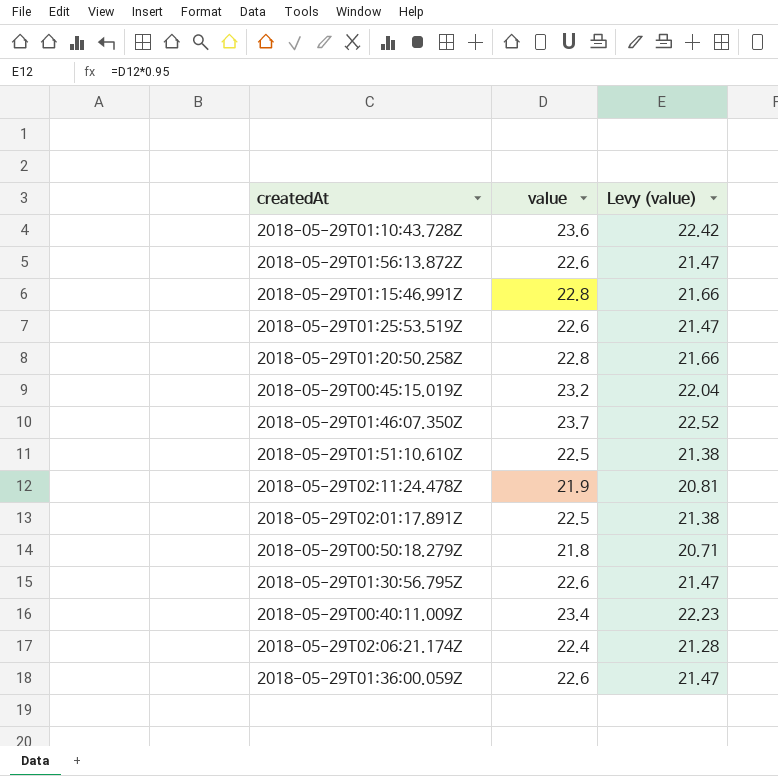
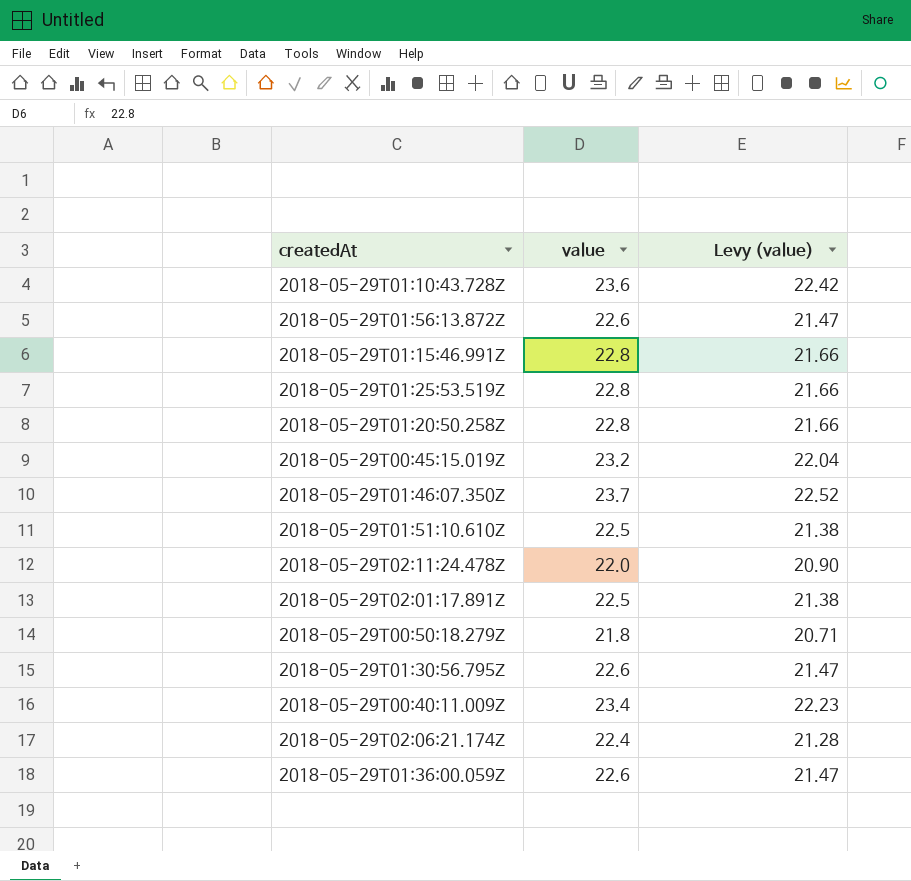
2018-05-29T01:25:53.519Z | value: 22.6 -> 22.8
2018-05-29T01:25:53.519Z | Levy (value): 21.47 -> 21.66
2018-05-29T02:11:24.478Z | value: 21.9 -> 22.0
2018-05-29T02:11:24.478Z | Levy (value): 20.81 -> 20.90

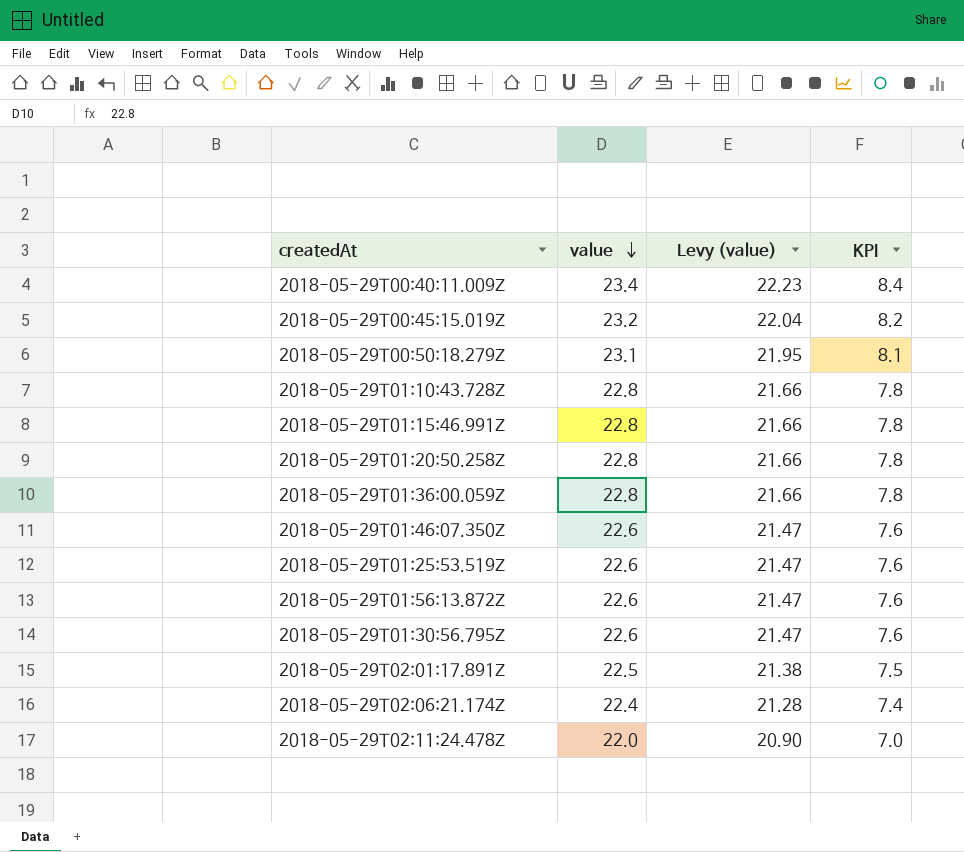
row order: none -> value descending
column KPI | formula: none -> [value] - 15
row 2018-05-29T01:51:10.610Z: 22.5 | 21.38 -> none
2018-05-29T00:50:18.279Z | value: 21.8 -> 23.1
2018-05-29T00:50:18.279Z | Levy (value): 20.71 -> 21.95
2018-05-29T01:10:43.728Z | value: 23.6 -> 22.8
2018-05-29T01:10:43.728Z | Levy (value): 22.42 -> 21.66
2018-05-29T01:36:00.059Z | value: 22.6 -> 22.8
2018-05-29T01:36:00.059Z | Levy (value): 21.47 -> 21.66
2018-05-29T01:46:07.350Z | value: 23.7 -> 22.6
2018-05-29T01:46:07.350Z | Levy (value): 22.52 -> 21.47
2018-05-29T01:25:53.519Z | value: 22.8 -> 22.6
2018-05-29T01:25:53.519Z | Levy (value): 21.66 -> 21.47

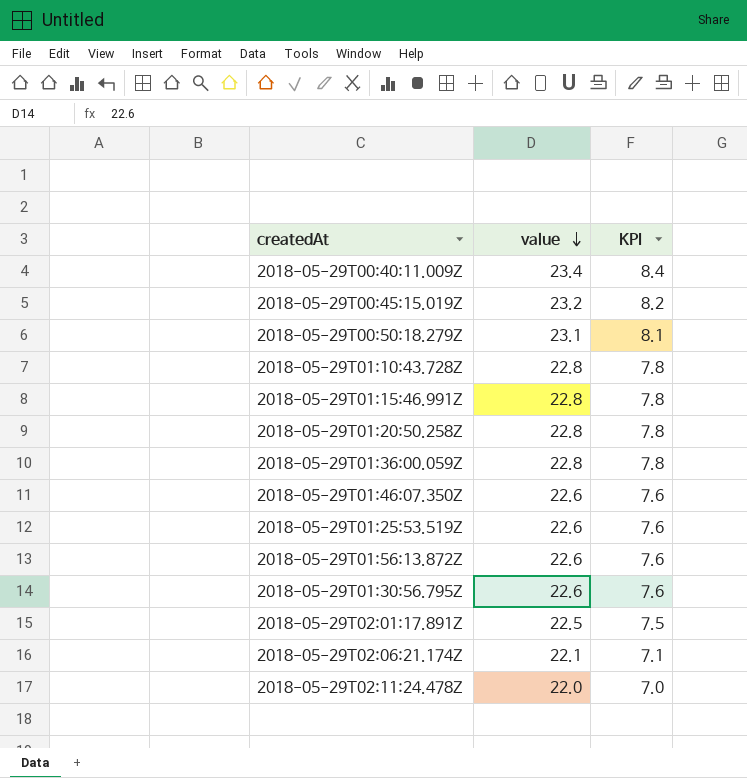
column Levy (value) | formula: [value] * 0.95 -> none
2018-05-29T02:06:21.174Z | value: 22.4 -> 22.1
2018-05-29T02:06:21.174Z | KPI: 7.4 -> 7.1

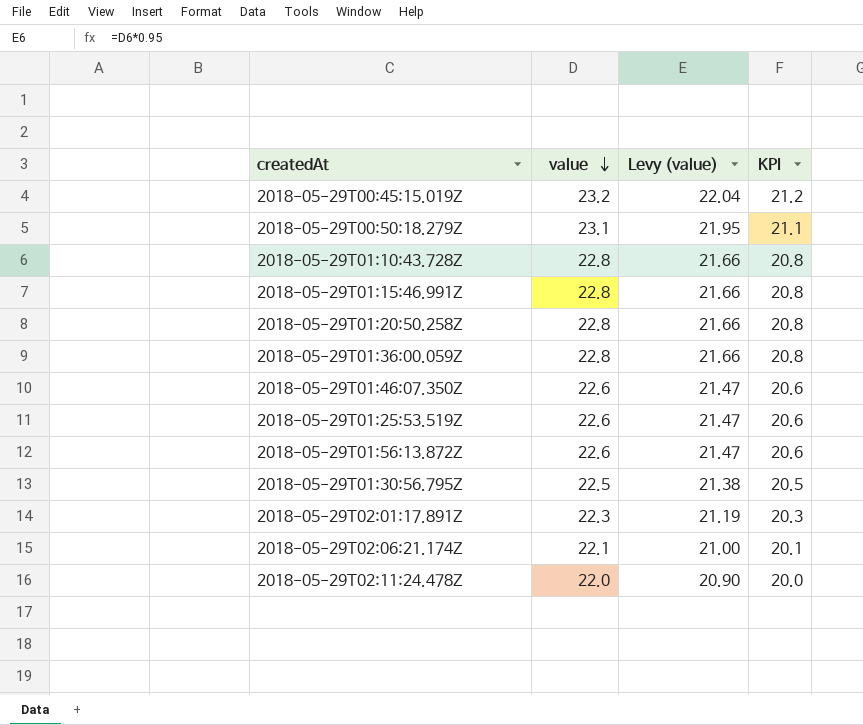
column Levy (value) | formula: none -> [value] * 0.95
column KPI | formula: [value] - 15 -> [value] - 2
row 2018-05-29T00:40:11.009Z: 23.4 | 8.4 -> none
2018-05-29T01:30:56.795Z | value: 22.6 -> 22.5
2018-05-29T02:01:17.891Z | value: 22.5 -> 22.3

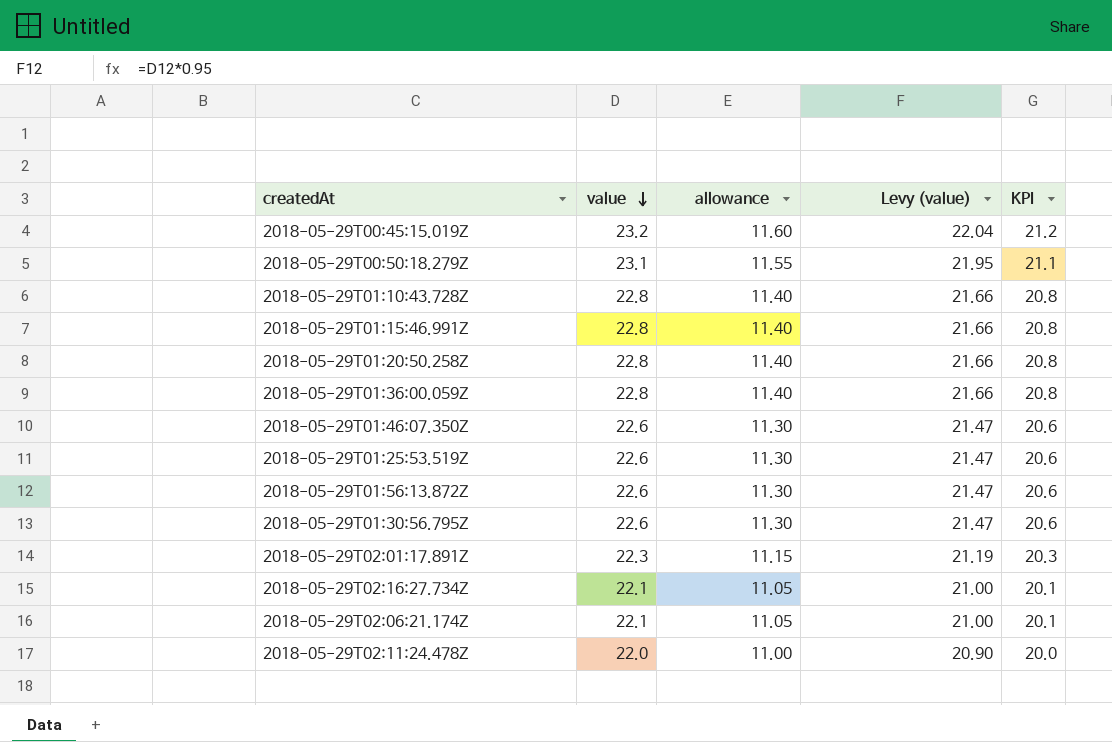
column allowance | formula: none -> [value] * 0.5
2018-05-29T01:30:56.795Z | value: 22.5 -> 22.6
2018-05-29T01:30:56.795Z | Levy (value): 21.38 -> 21.47
2018-05-29T01:30:56.795Z | KPI: 20.5 -> 20.6
row 2018-05-29T02:16:27.734Z: none -> 22.1 | 11.05 | 21.00 | 20.1

